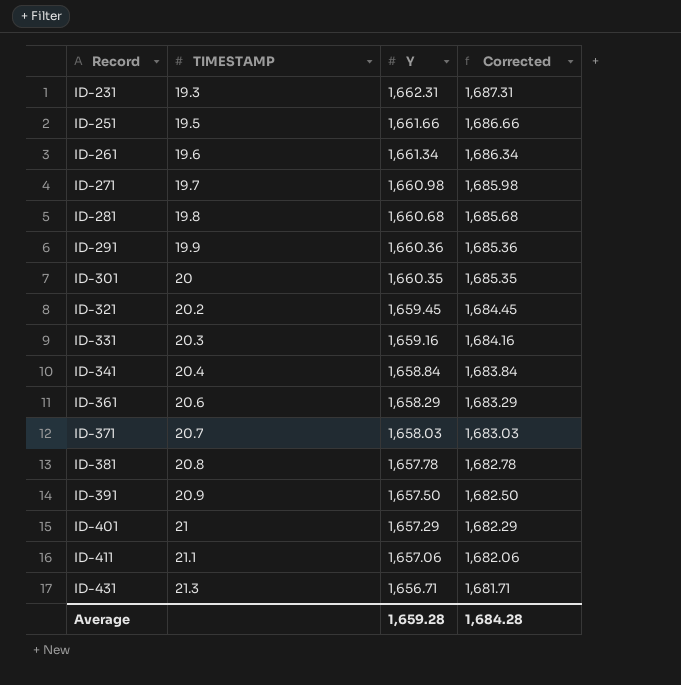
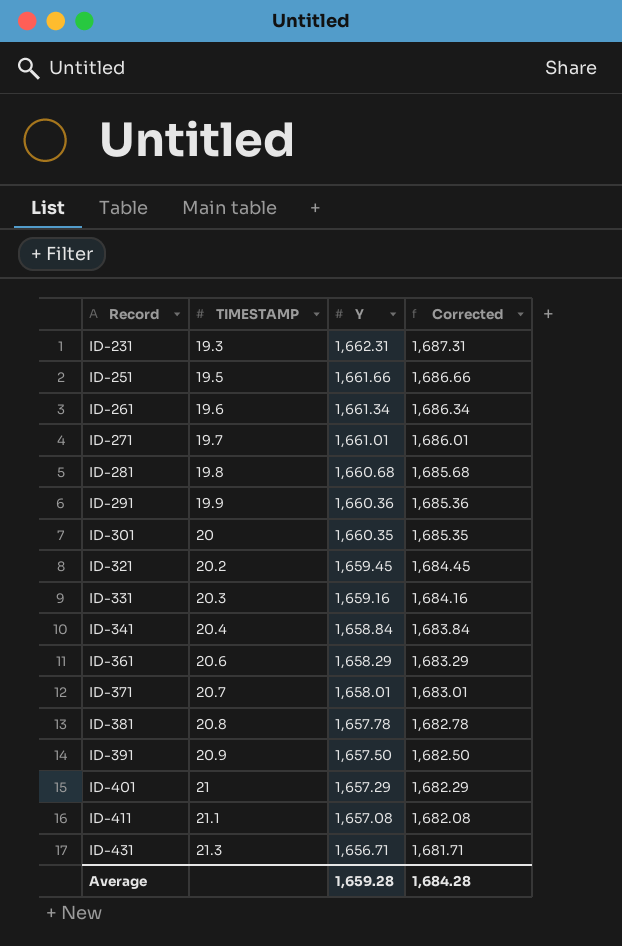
ID-271 | Y: 1,660.98 -> 1,661.01
ID-271 | Corrected: 1,685.98 -> 1,686.01
ID-371 | Y: 1,658.03 -> 1,658.01
ID-371 | Corrected: 1,683.03 -> 1,683.01
ID-411 | Y: 1,657.06 -> 1,657.08
ID-411 | Corrected: 1,682.06 -> 1,682.08

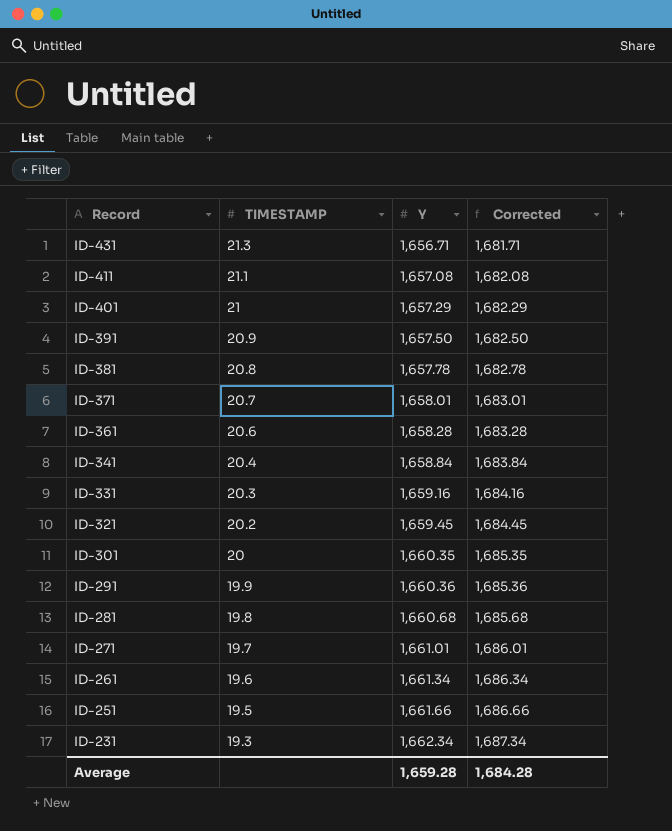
row order: Record ascending -> Record descending
ID-361 | Y: 1,658.29 -> 1,658.28
ID-361 | Corrected: 1,683.29 -> 1,683.28
ID-231 | Y: 1,662.31 -> 1,662.34
ID-231 | Corrected: 1,687.31 -> 1,687.34

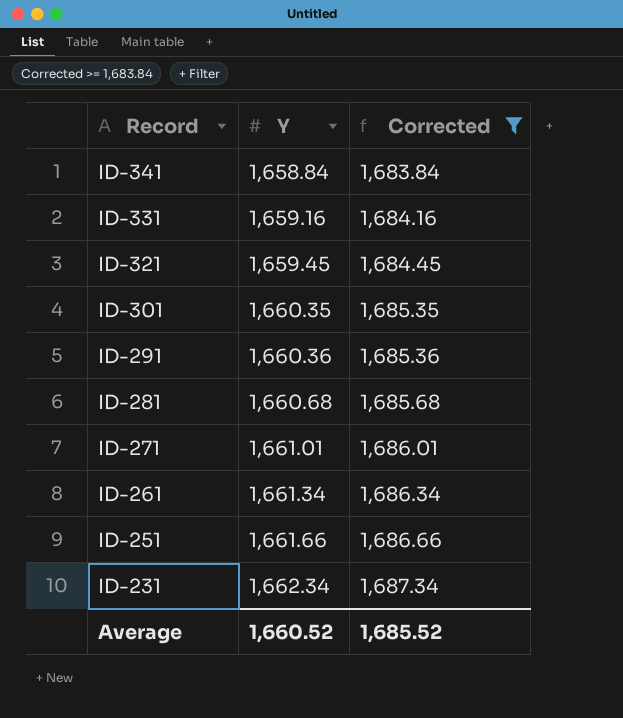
filter: none -> Corrected >= 1,683.84
column TIMESTAMP | position: 2 -> none
Average | Y: 1,659.28 -> 1,660.52
Average | Corrected: 1,684.28 -> 1,685.52

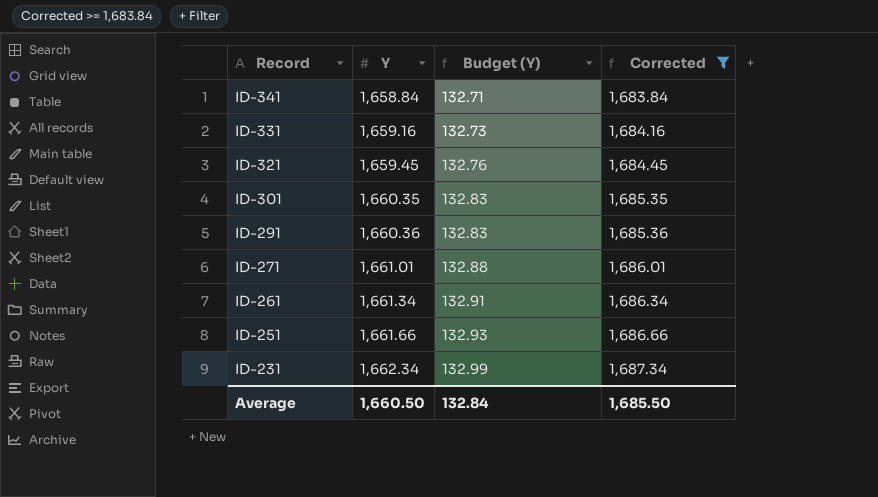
column Budget (Y) | formula: none -> [Y] * 0.08
row ID-281: 1,660.68 | 1,685.68 -> none
Average | Y: 1,660.52 -> 1,660.50
Average | Corrected: 1,685.52 -> 1,685.50

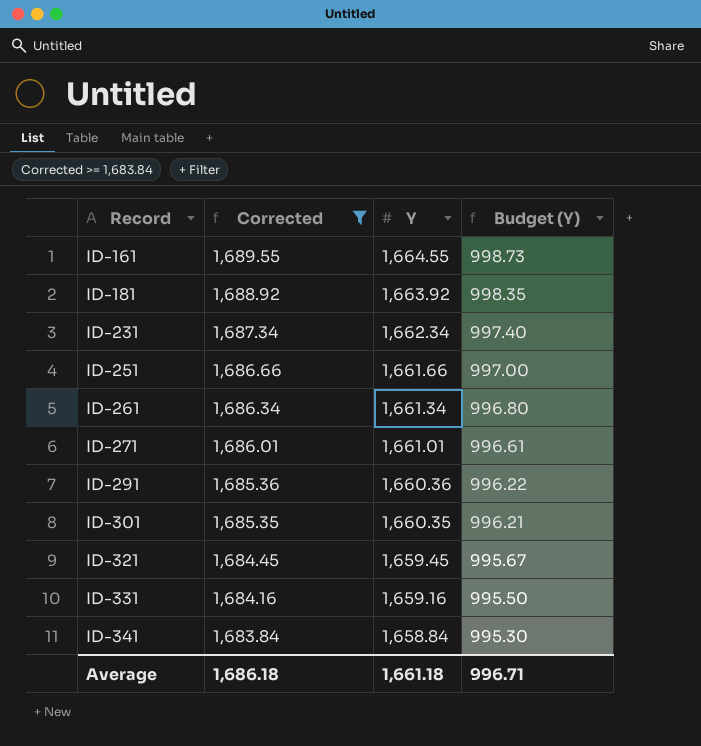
row order: Record descending -> Record ascending
column Corrected | position: 4 -> 2
column Budget (Y) | formula: [Y] * 0.08 -> [Y] * 0.6
row ID-161: none -> 1,689.55 | 1,664.55 | 998.73
row ID-181: none -> 1,688.92 | 1,663.92 | 998.35
Average | Corrected: 1,685.50 -> 1,686.18
Average | Y: 1,660.50 -> 1,661.18
Average | Budget (Y): 132.84 -> 996.71

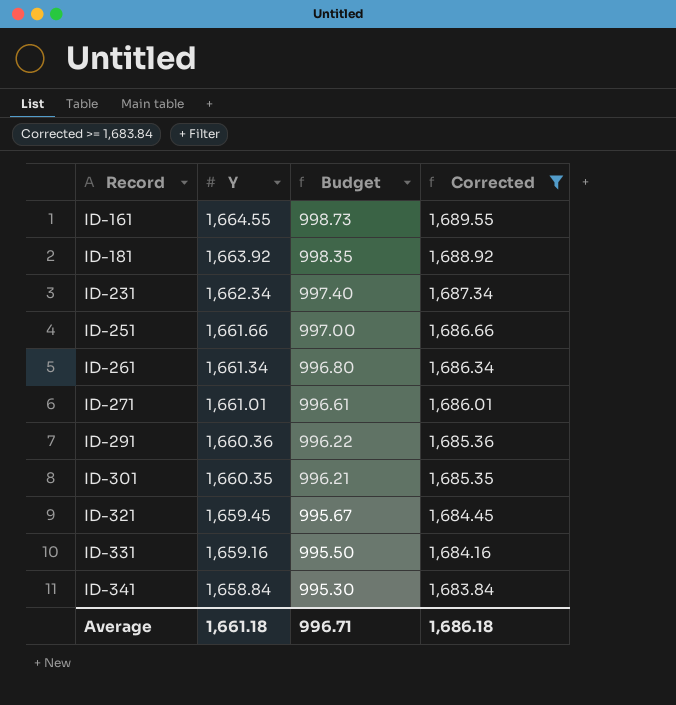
column name: Budget (Y) -> Budget
column Corrected | position: 2 -> 4

